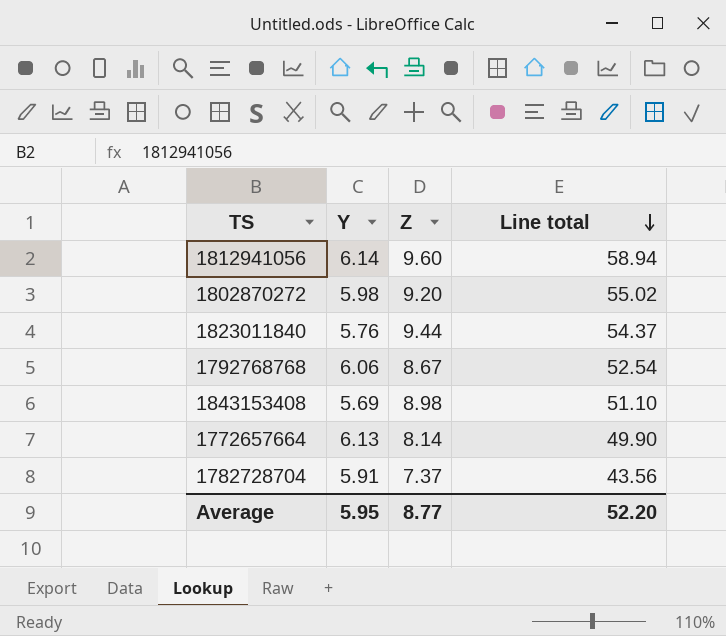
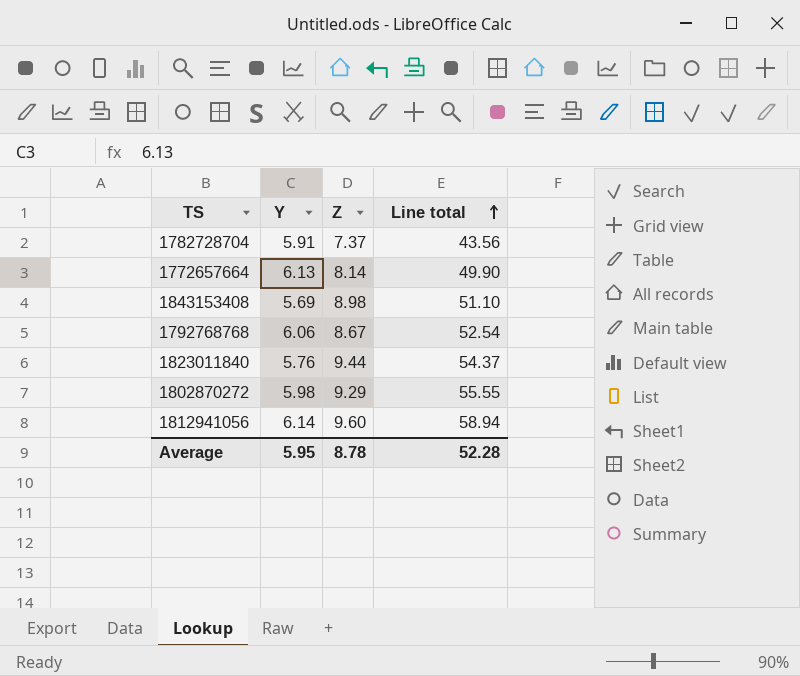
row order: Line total descending -> Line total ascending
1802870272 | Z: 9.20 -> 9.29
1802870272 | Line total: 55.02 -> 55.55
Average | Z: 8.77 -> 8.78
Average | Line total: 52.20 -> 52.28

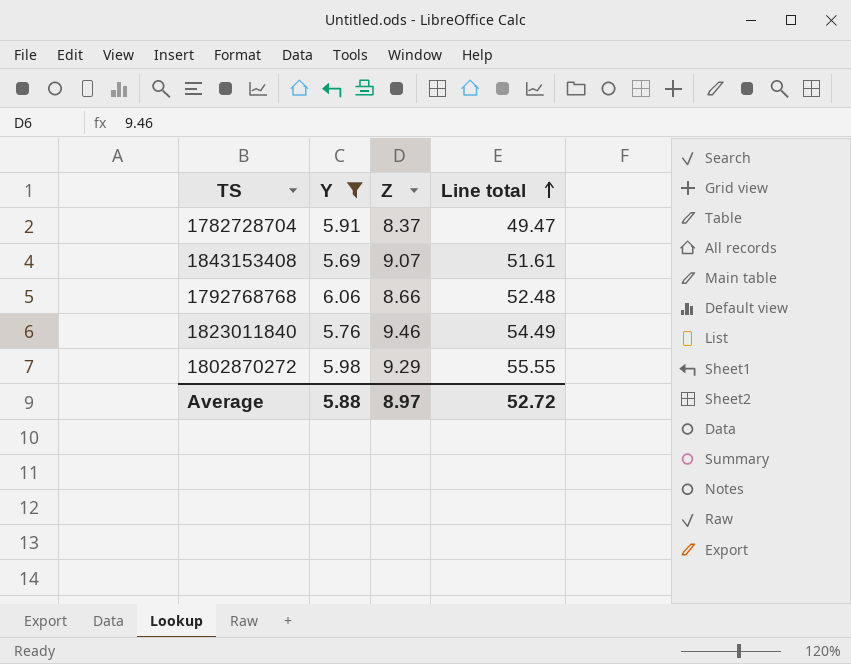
filter: none -> Y <= 6.06
1782728704 | Z: 7.37 -> 8.37
1782728704 | Line total: 43.56 -> 49.47
1843153408 | Z: 8.98 -> 9.07
1843153408 | Line total: 51.10 -> 51.61
1792768768 | Z: 8.67 -> 8.66
1792768768 | Line total: 52.54 -> 52.48
1823011840 | Z: 9.44 -> 9.46
1823011840 | Line total: 54.37 -> 54.49
Average | Y: 5.95 -> 5.88
Average | Z: 8.78 -> 8.97
Average | Line total: 52.28 -> 52.72

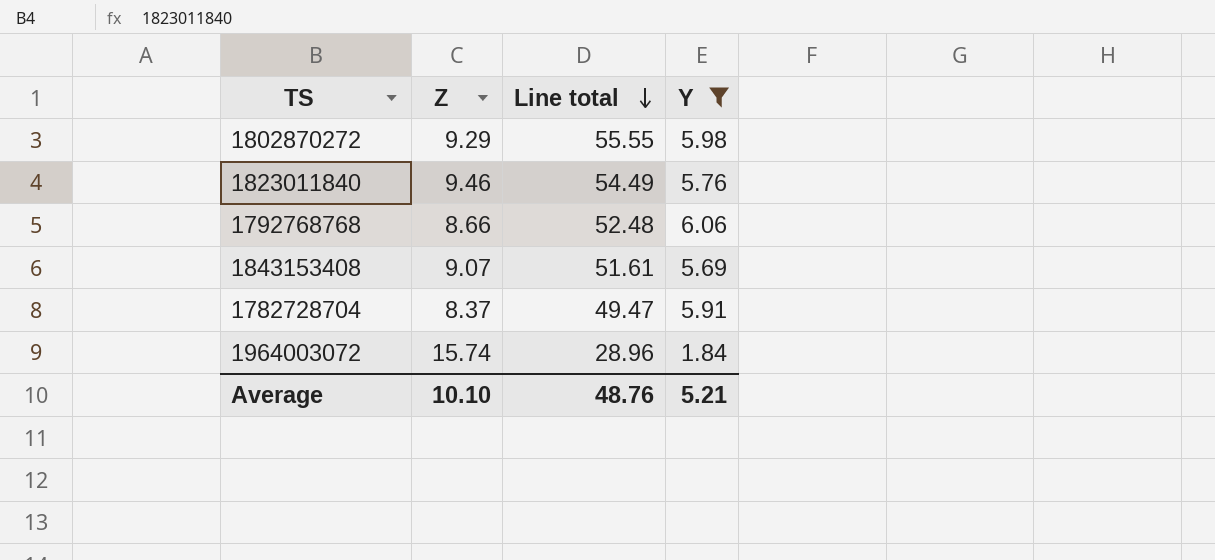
row order: Line total ascending -> Line total descending
column Y | position: 2 -> 4
row 1964003072: none -> 15.74 | 28.96 | 1.84
Average | Z: 8.97 -> 10.10
Average | Line total: 52.72 -> 48.76
Average | Y: 5.88 -> 5.21

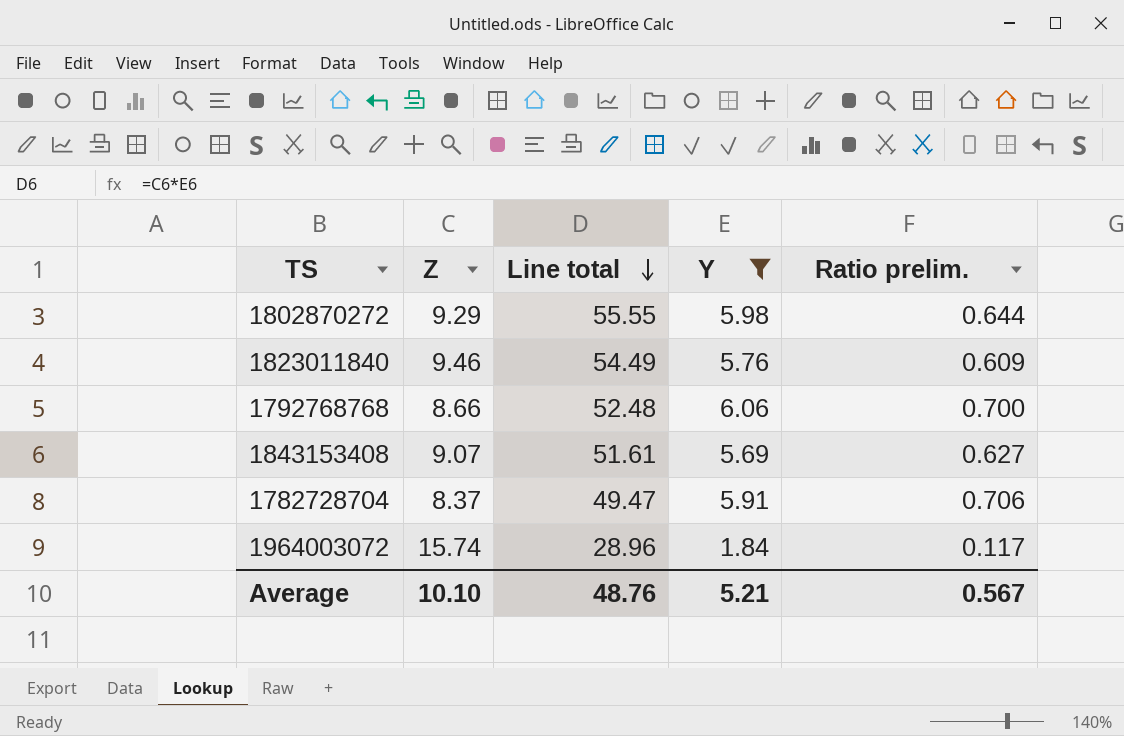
column Ratio prelim. | formula: none -> [Y] / [Z]

